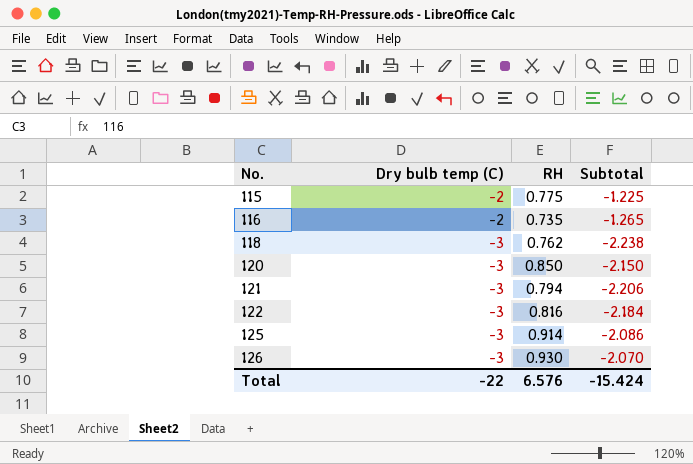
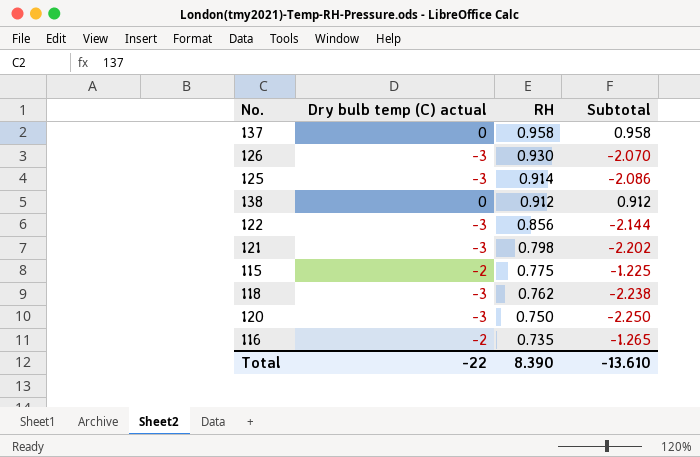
row order: No. ascending -> RH descending
column name: Dry bulb temp (C) -> Dry bulb temp (C) actual
row 137: none -> 0 | 0.958 | 0.958
row 138: none -> 0 | 0.912 | 0.912
122 | RH: 0.816 -> 0.856
122 | Subtotal: -2.184 -> -2.144
121 | RH: 0.794 -> 0.798
121 | Subtotal: -2.206 -> -2.202
120 | RH: 0.850 -> 0.750
120 | Subtotal: -2.150 -> -2.250
Total | RH: 6.576 -> 8.390
Total | Subtotal: -15.424 -> -13.610

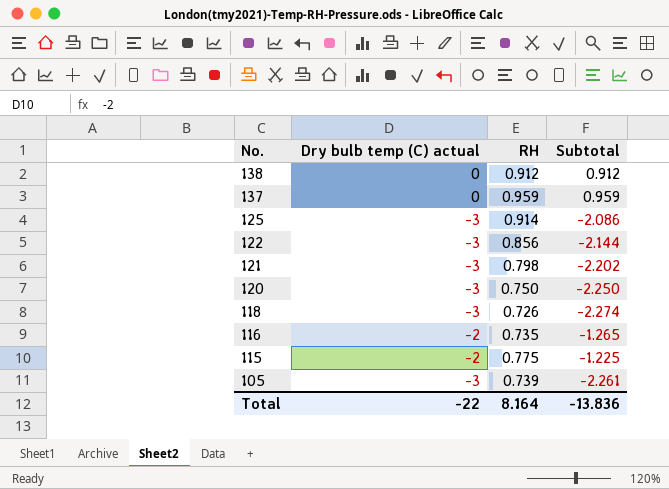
row order: RH descending -> No. descending
row 126: -3 | 0.930 | -2.070 -> none
137 | RH: 0.958 -> 0.959
137 | Subtotal: 0.958 -> 0.959
118 | RH: 0.762 -> 0.726
118 | Subtotal: -2.238 -> -2.274
row 105: none -> -3 | 0.739 | -2.261
Total | RH: 8.390 -> 8.164
Total | Subtotal: -13.610 -> -13.836

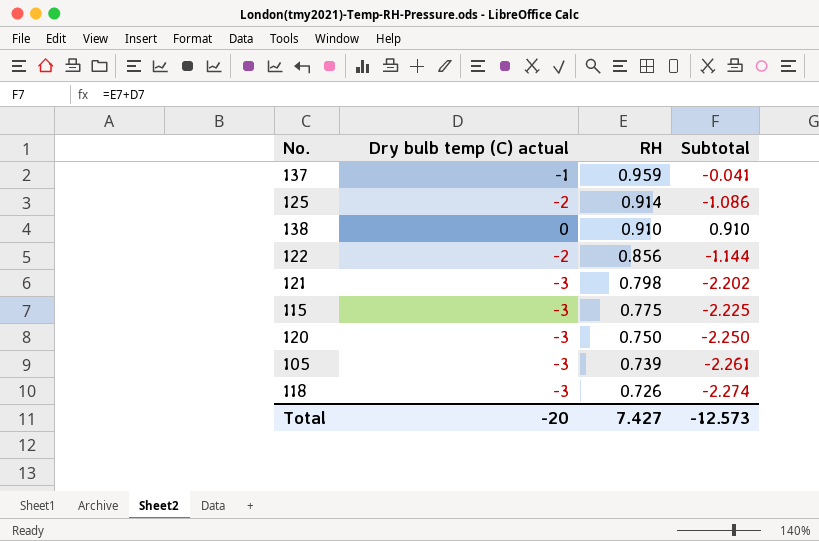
row order: No. descending -> RH descending
row 116: -2 | 0.735 | -1.265 -> none
137 | Dry bulb temp (C) actual: 0 -> -1
137 | Subtotal: 0.959 -> -0.041
125 | Dry bulb temp (C) actual: -3 -> -2
125 | Subtotal: -2.086 -> -1.086
138 | RH: 0.912 -> 0.910
138 | Subtotal: 0.912 -> 0.910
122 | Dry bulb temp (C) actual: -3 -> -2
122 | Subtotal: -2.144 -> -1.144
115 | Dry bulb temp (C) actual: -2 -> -3
115 | Subtotal: -1.225 -> -2.225
Total | Dry bulb temp (C) actual: -22 -> -20
Total | RH: 8.164 -> 7.427
Total | Subtotal: -13.836 -> -12.573

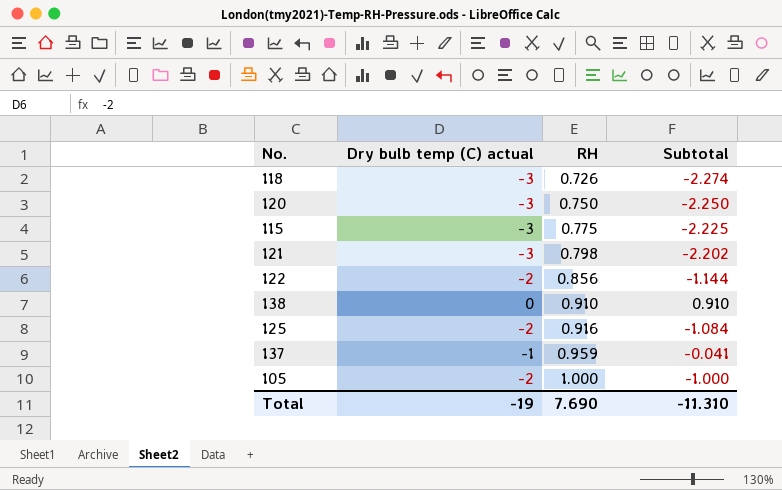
row order: RH descending -> RH ascending
125 | RH: 0.914 -> 0.916
125 | Subtotal: -1.086 -> -1.084
105 | Dry bulb temp (C) actual: -3 -> -2
105 | RH: 0.739 -> 1.000
105 | Subtotal: -2.261 -> -1.000
Total | Dry bulb temp (C) actual: -20 -> -19
Total | RH: 7.427 -> 7.690
Total | Subtotal: -12.573 -> -11.310

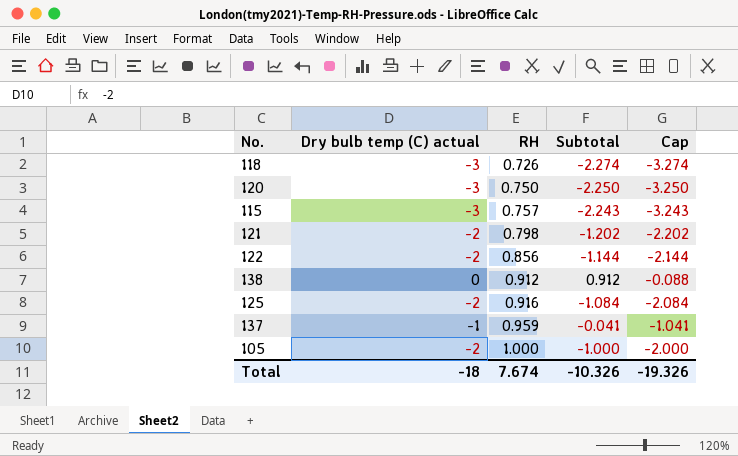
column Cap | formula: none -> [Subtotal] - 1
115 | RH: 0.775 -> 0.757
115 | Subtotal: -2.225 -> -2.243
121 | Dry bulb temp (C) actual: -3 -> -2
121 | Subtotal: -2.202 -> -1.202
138 | RH: 0.910 -> 0.912
138 | Subtotal: 0.910 -> 0.912
Total | Dry bulb temp (C) actual: -19 -> -18
Total | RH: 7.690 -> 7.674
Total | Subtotal: -11.310 -> -10.326

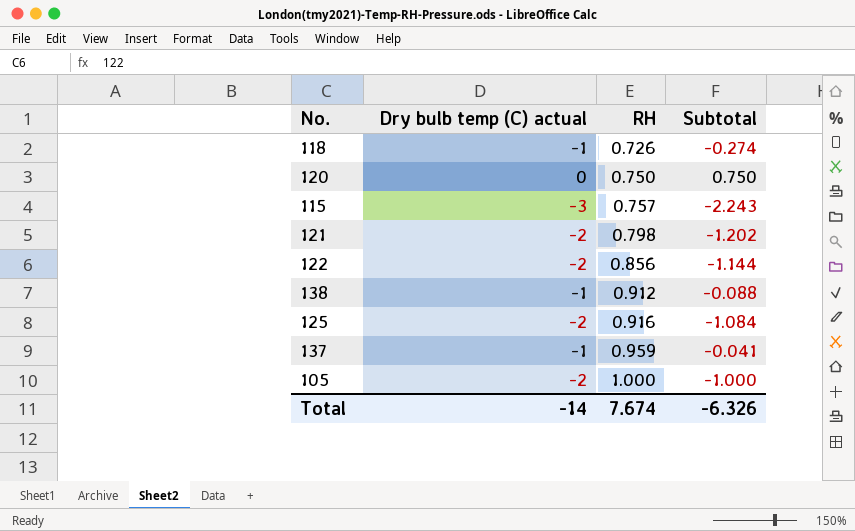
column Cap | formula: [Subtotal] - 1 -> none
118 | Dry bulb temp (C) actual: -3 -> -1
118 | Subtotal: -2.274 -> -0.274
120 | Dry bulb temp (C) actual: -3 -> 0
120 | Subtotal: -2.250 -> 0.750
138 | Dry bulb temp (C) actual: 0 -> -1
138 | Subtotal: 0.912 -> -0.088
Total | Dry bulb temp (C) actual: -18 -> -14
Total | Subtotal: -10.326 -> -6.326

